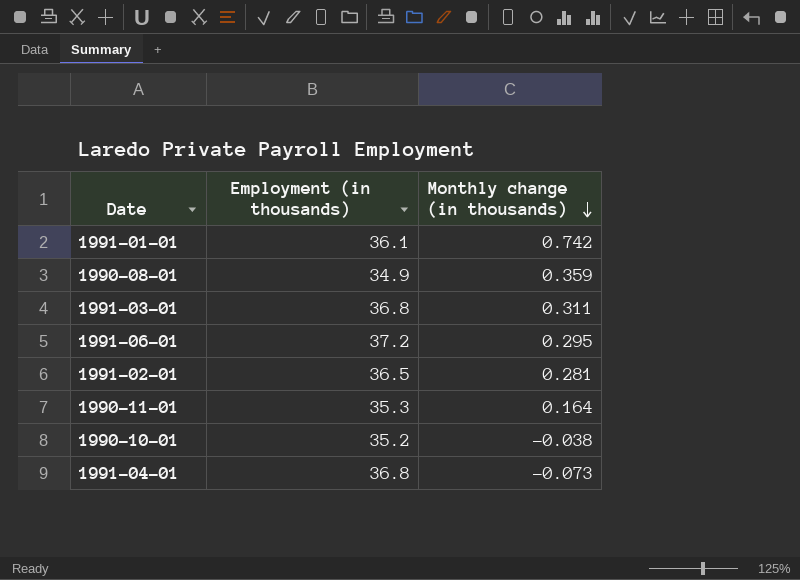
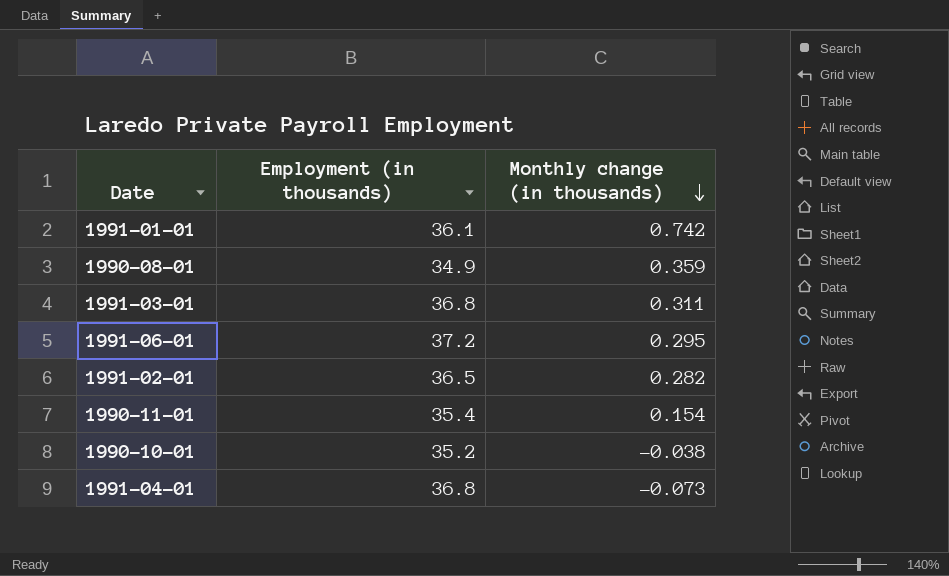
1991-02-01 | Monthly change (in thousands): 0.281 -> 0.282
1990-11-01 | Employment (in thousands): 35.3 -> 35.4
1990-11-01 | Monthly change (in thousands): 0.164 -> 0.154

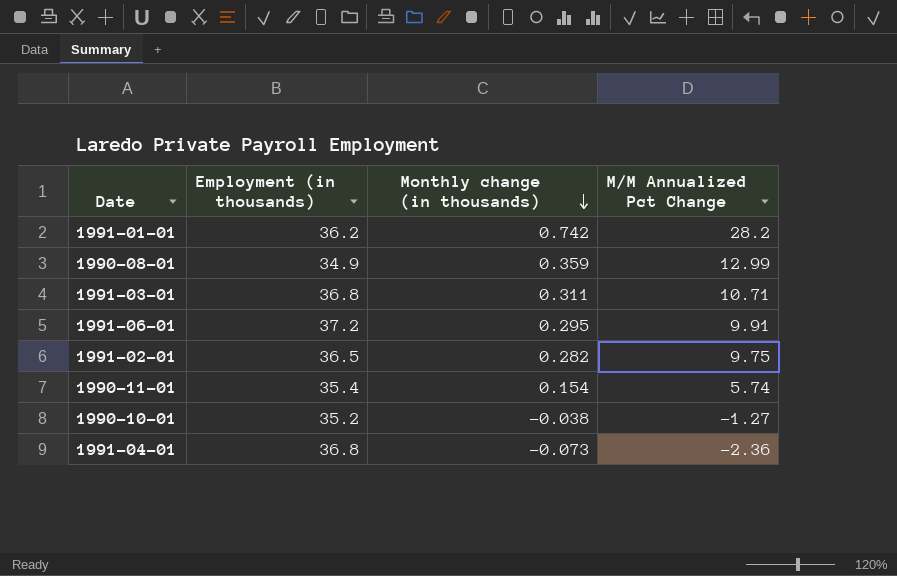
column M/M Annualized Pct Change | position: none -> 4
1991-01-01 | Employment (in thousands): 36.1 -> 36.2

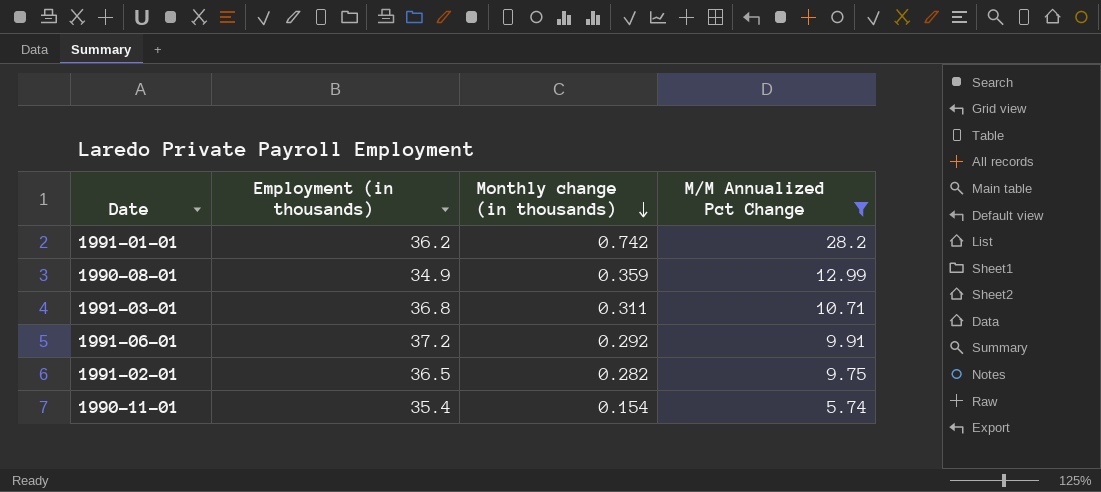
filter: none -> M/M Annualized Pct Change >= 5.74
1991-06-01 | Monthly change (in thousands): 0.295 -> 0.292

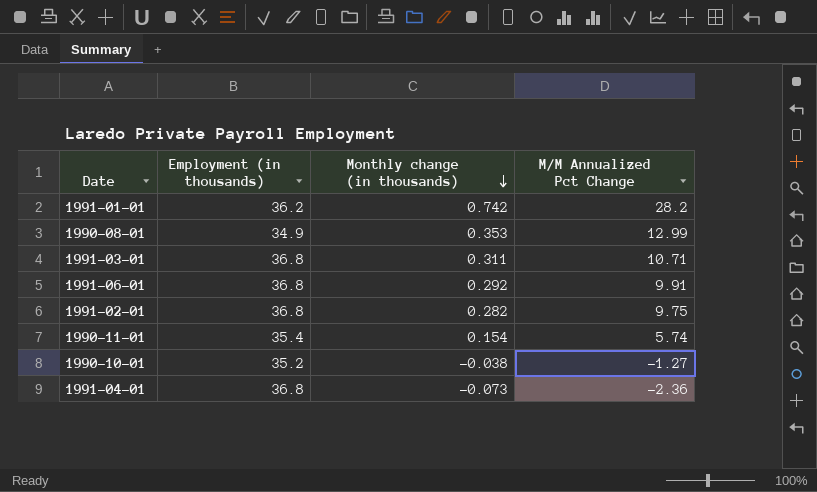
filter: M/M Annualized Pct Change >= 5.74 -> none
1990-08-01 | Monthly change (in thousands): 0.359 -> 0.353
1991-06-01 | Employment (in thousands): 37.2 -> 36.8
1991-02-01 | Employment (in thousands): 36.5 -> 36.8

